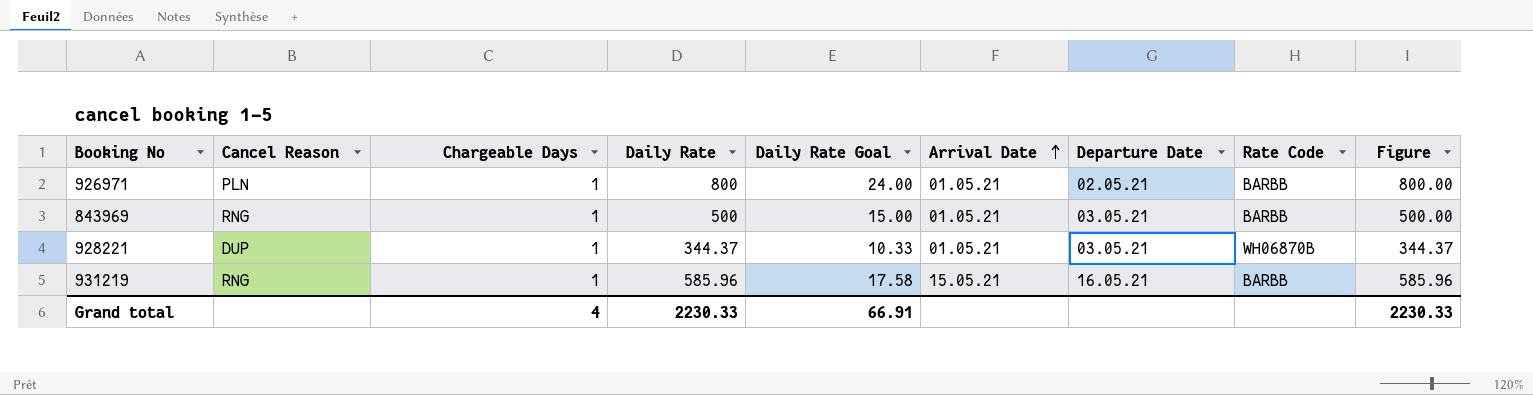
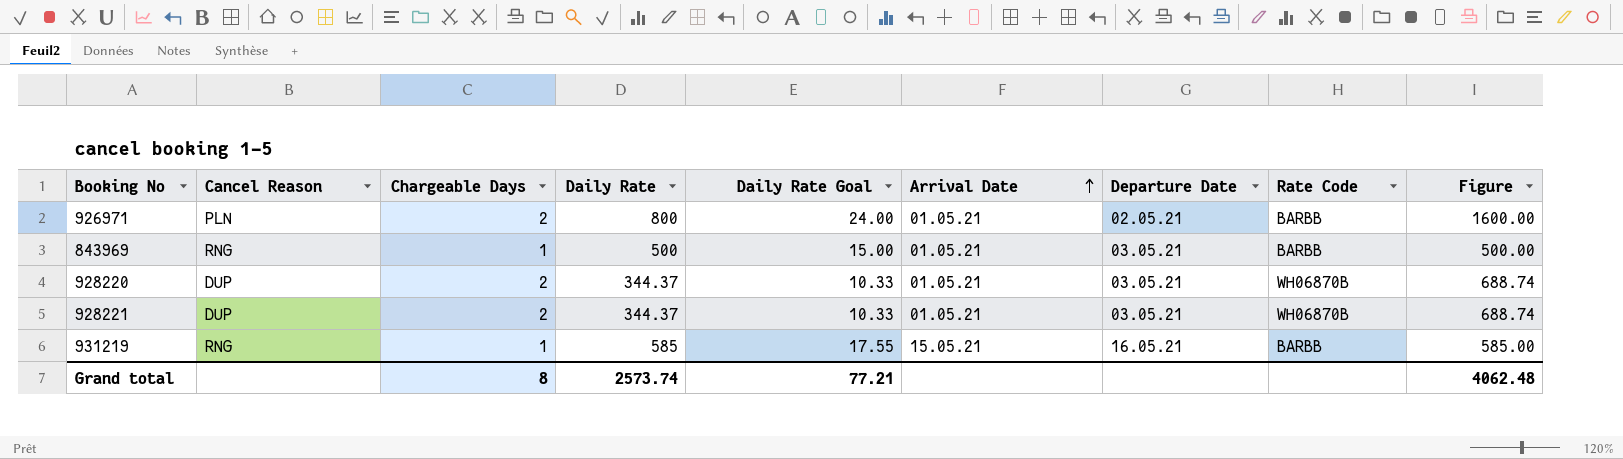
926971 | Chargeable Days: 1 -> 2
926971 | Figure: 800.00 -> 1600.00
row 928220: none -> DUP | 2 | 344.37 | 10.33 | 01.05.21 | 03.05.21 | WH06870B | 688.74
928221 | Chargeable Days: 1 -> 2
928221 | Figure: 344.37 -> 688.74
931219 | Daily Rate: 585.96 -> 585
931219 | Daily Rate Goal: 17.58 -> 17.55
931219 | Figure: 585.96 -> 585.00
Grand total | Chargeable Days: 4 -> 8
Grand total | Daily Rate: 2230.33 -> 2573.74
Grand total | Daily Rate Goal: 66.91 -> 77.21
Grand total | Figure: 2230.33 -> 4062.48

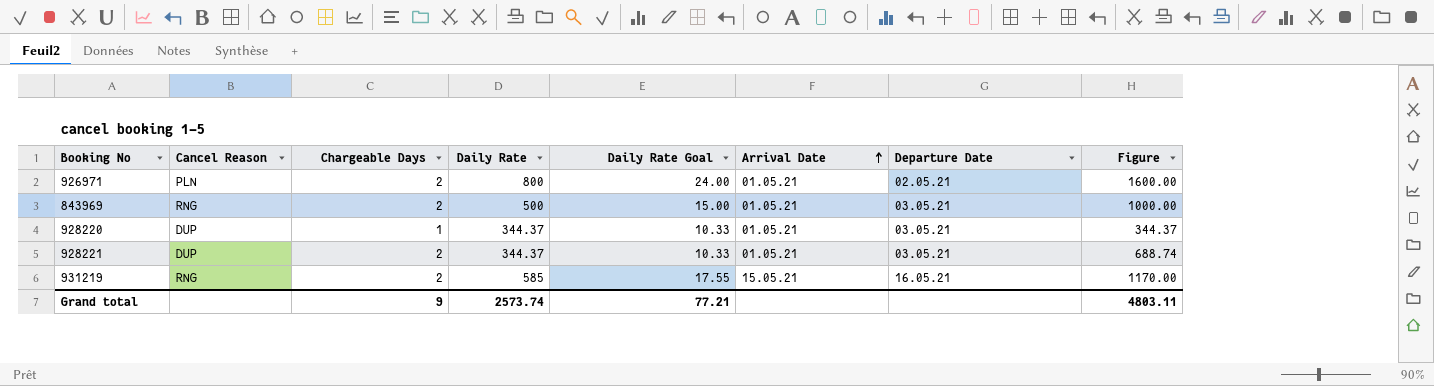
column Rate Code | position: 8 -> none
843969 | Chargeable Days: 1 -> 2
843969 | Figure: 500.00 -> 1000.00
928220 | Chargeable Days: 2 -> 1
928220 | Figure: 688.74 -> 344.37
931219 | Chargeable Days: 1 -> 2
931219 | Figure: 585.00 -> 1170.00
Grand total | Chargeable Days: 8 -> 9
Grand total | Figure: 4062.48 -> 4803.11

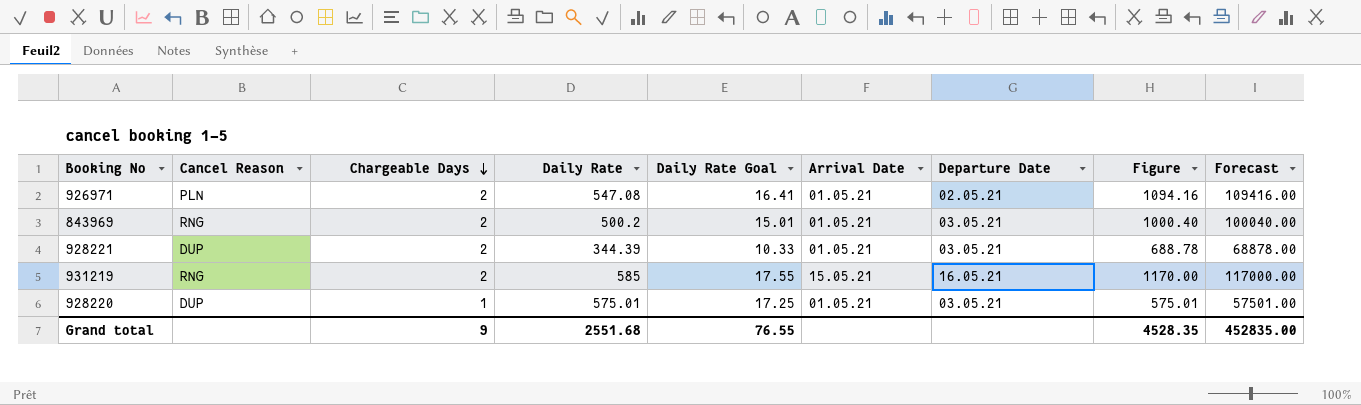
row order: Arrival Date ascending -> Chargeable Days descending
column Forecast | formula: none -> [Figure] * 100
926971 | Daily Rate: 800 -> 547.08
926971 | Daily Rate Goal: 24.00 -> 16.41
926971 | Figure: 1600.00 -> 1094.16
843969 | Daily Rate: 500 -> 500.2
843969 | Daily Rate Goal: 15.00 -> 15.01
843969 | Figure: 1000.00 -> 1000.40
928221 | Daily Rate: 344.37 -> 344.39
928221 | Figure: 688.74 -> 688.78
928220 | Daily Rate: 344.37 -> 575.01
928220 | Daily Rate Goal: 10.33 -> 17.25
928220 | Figure: 344.37 -> 575.01
Grand total | Daily Rate: 2573.74 -> 2551.68
Grand total | Daily Rate Goal: 77.21 -> 76.55
Grand total | Figure: 4803.11 -> 4528.35

